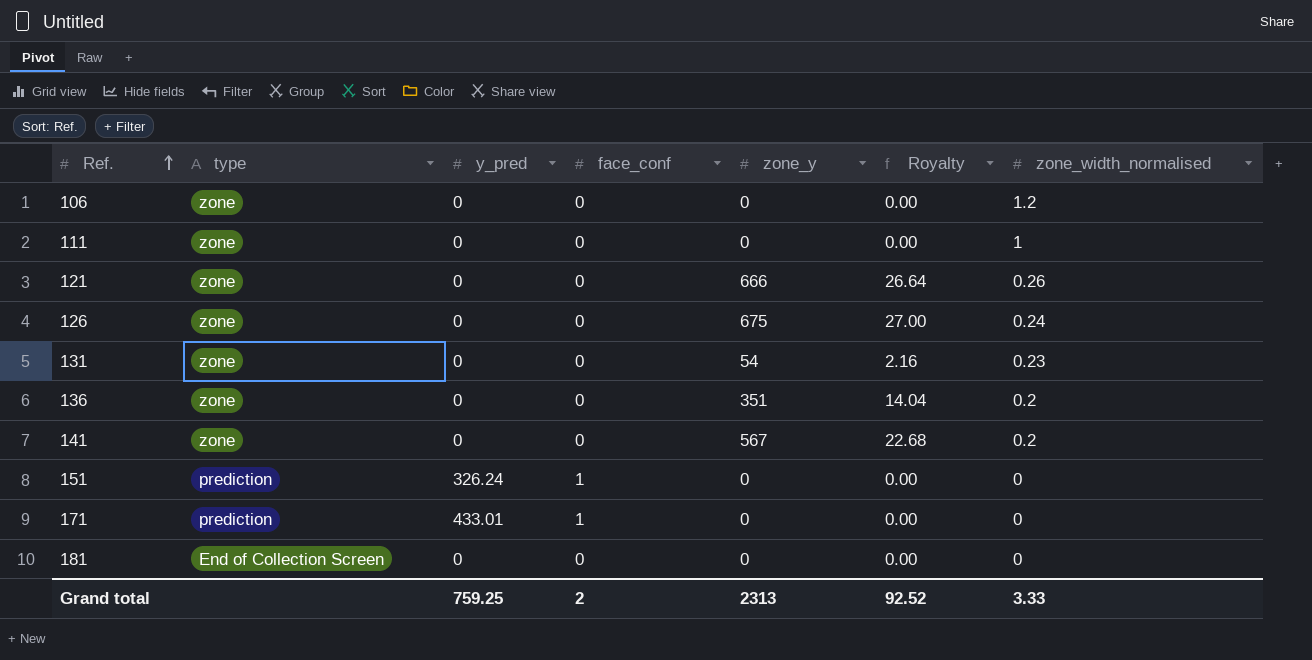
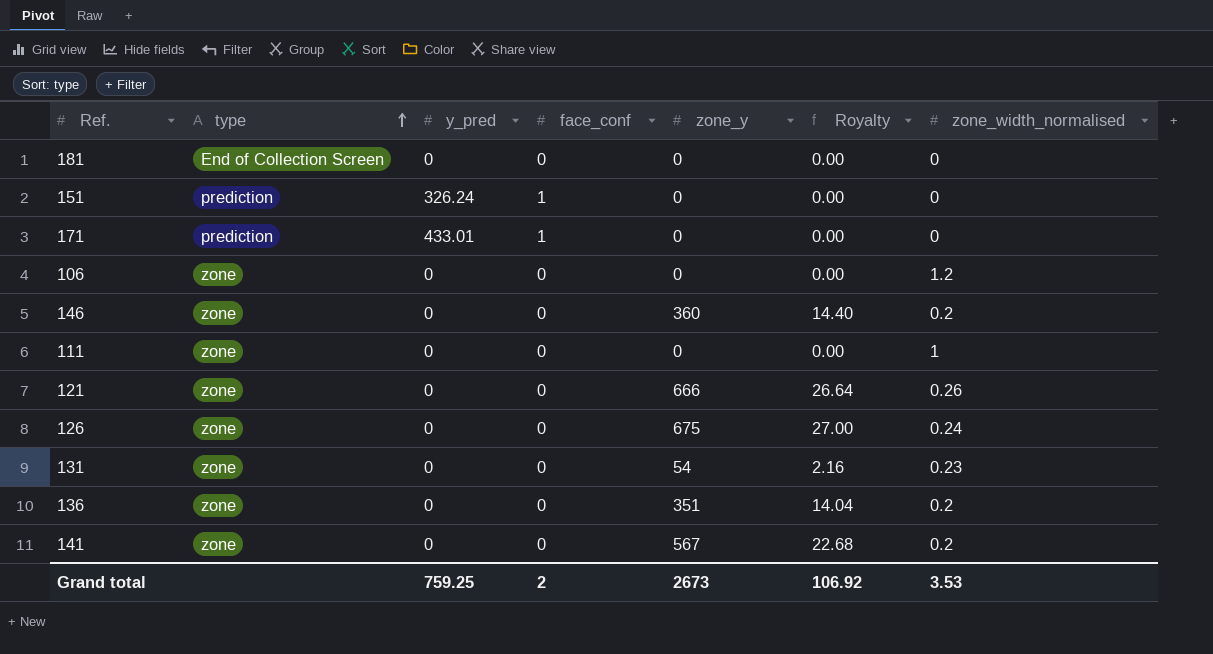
row order: Ref. ascending -> type ascending
row 146: none -> zone | 0 | 0 | 360 | 14.40 | 0.2
Grand total | zone_y: 2313 -> 2673
Grand total | Royalty: 92.52 -> 106.92
Grand total | zone_width_normalised: 3.33 -> 3.53

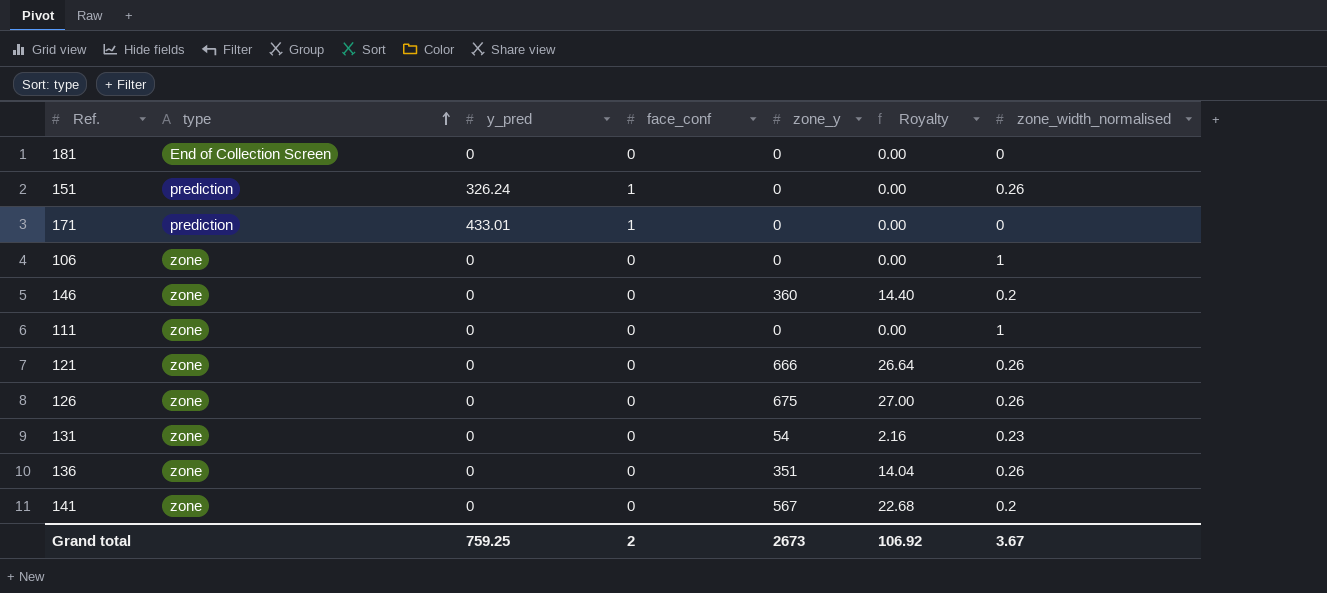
151 | zone_width_normalised: 0 -> 0.26
106 | zone_width_normalised: 1.2 -> 1
126 | zone_width_normalised: 0.24 -> 0.26
136 | zone_width_normalised: 0.2 -> 0.26
Grand total | zone_width_normalised: 3.53 -> 3.67

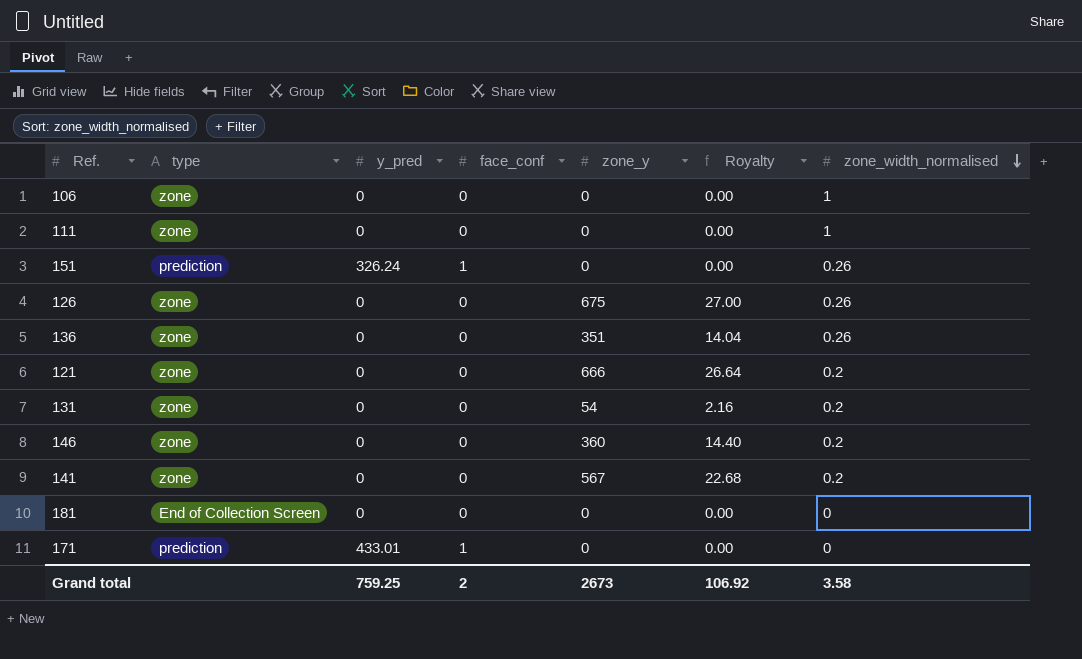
row order: type ascending -> zone_width_normalised descending
121 | zone_width_normalised: 0.26 -> 0.2
131 | zone_width_normalised: 0.23 -> 0.2
Grand total | zone_width_normalised: 3.67 -> 3.58

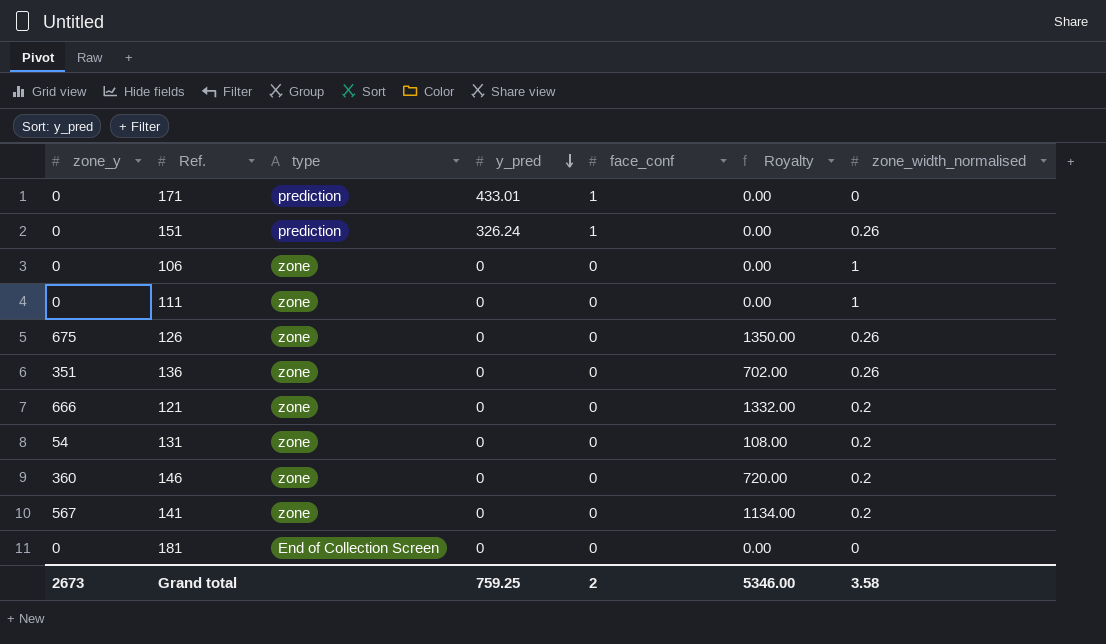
row order: zone_width_normalised descending -> y_pred descending
column zone_y | position: 5 -> 1
column Royalty | formula: [zone_y] * 0.04 -> [zone_y] * 2
Grand total | Royalty: 106.92 -> 5346.00

